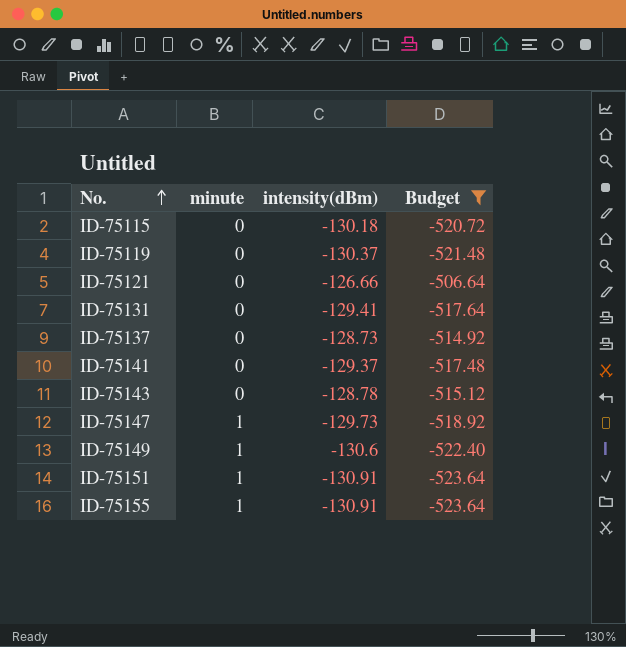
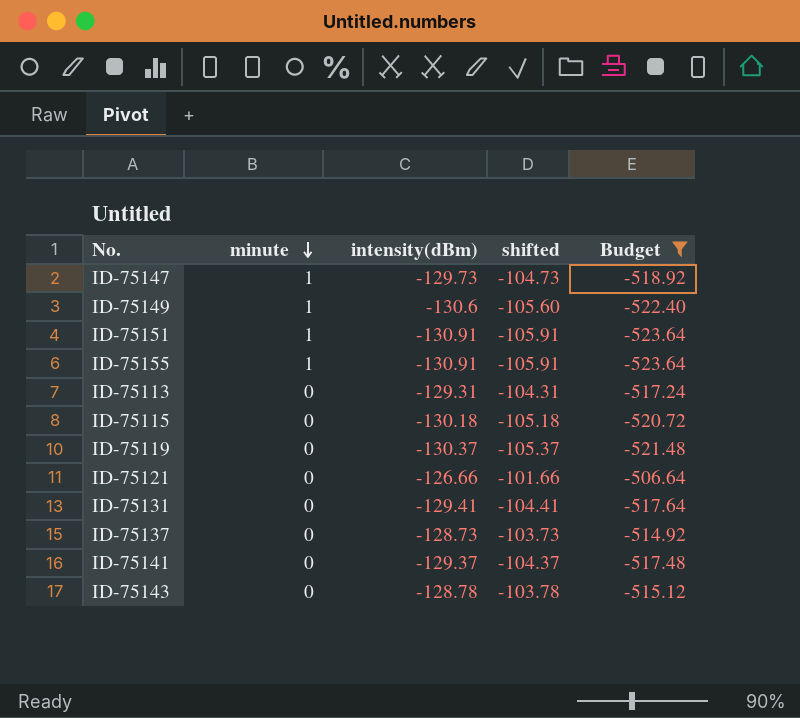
row order: No. ascending -> minute descending
column shifted | formula: none -> [intensity(dBm)] + 25
row ID-75113: none -> 0 | -129.31 | -104.31 | -517.24

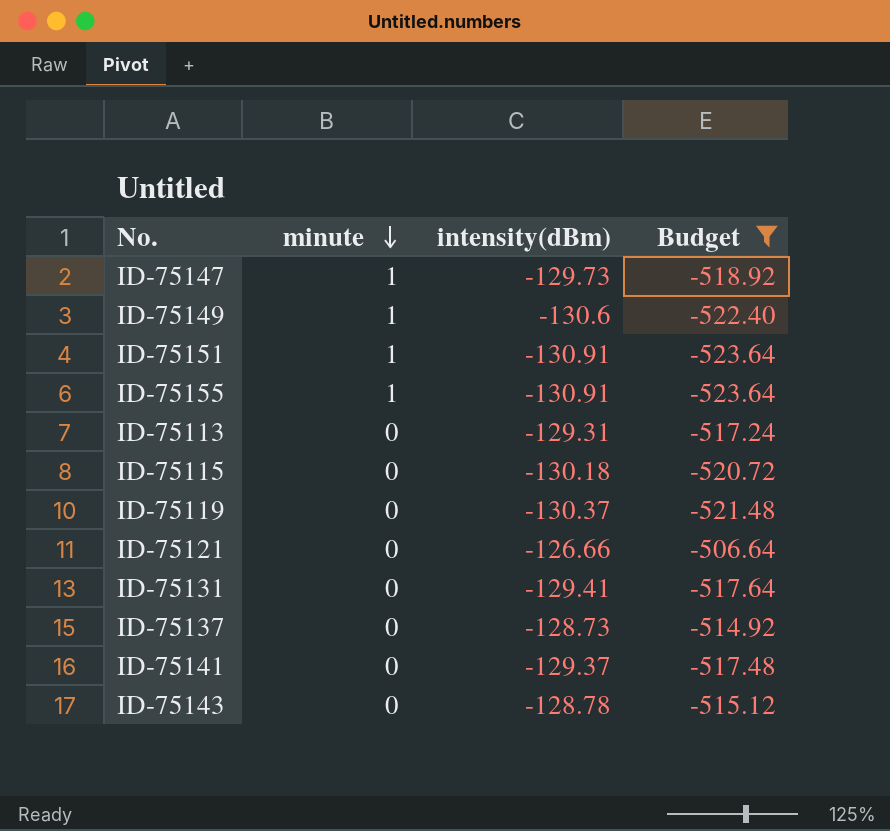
column shifted | formula: [intensity(dBm)] + 25 -> none

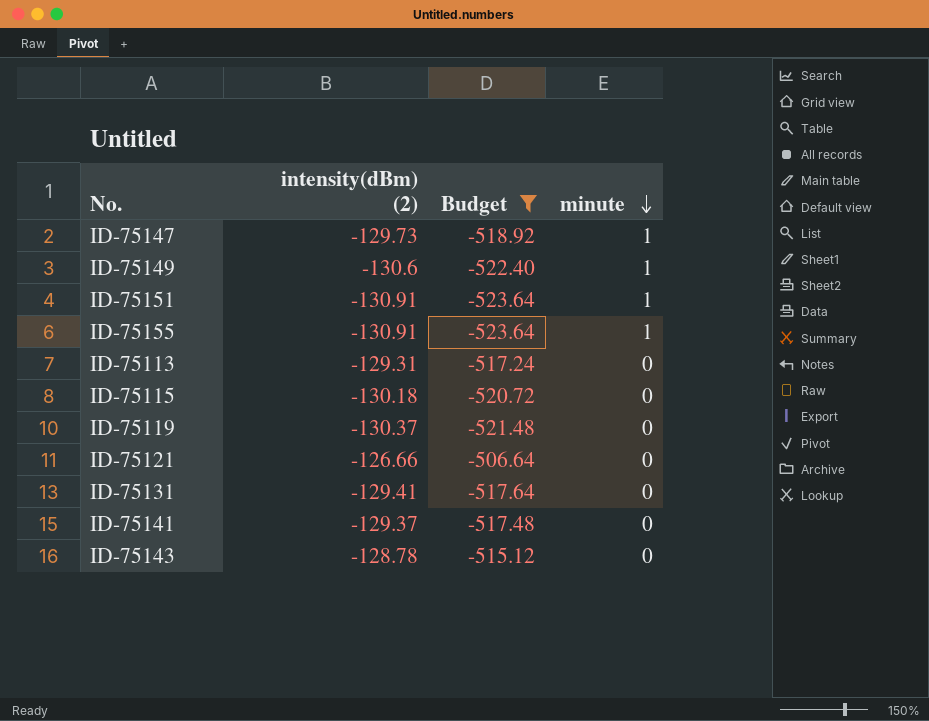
column name: intensity(dBm) -> intensity(dBm) (2)
column minute | position: 2 -> 4
row ID-75137: 0 | -128.73 | -514.92 -> none

